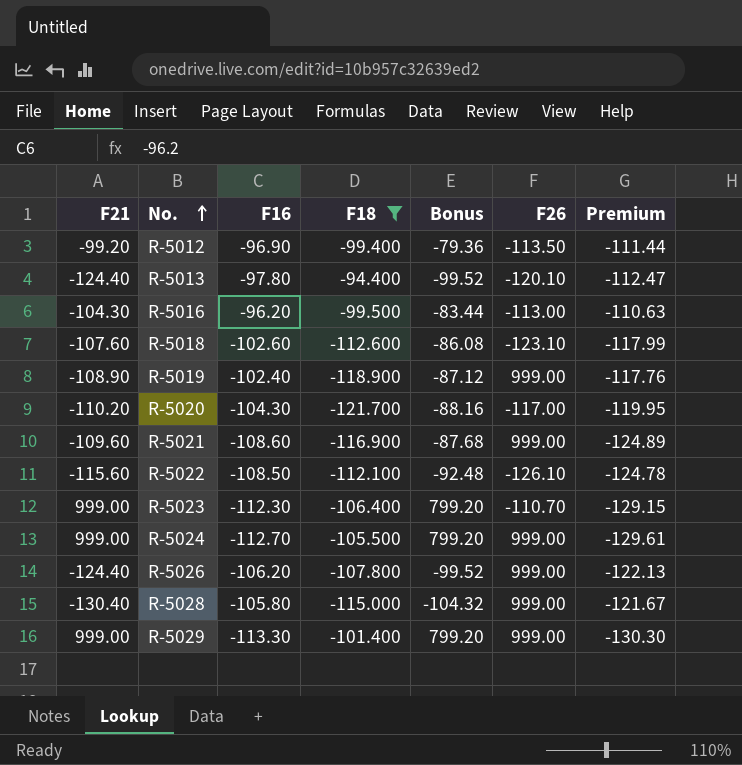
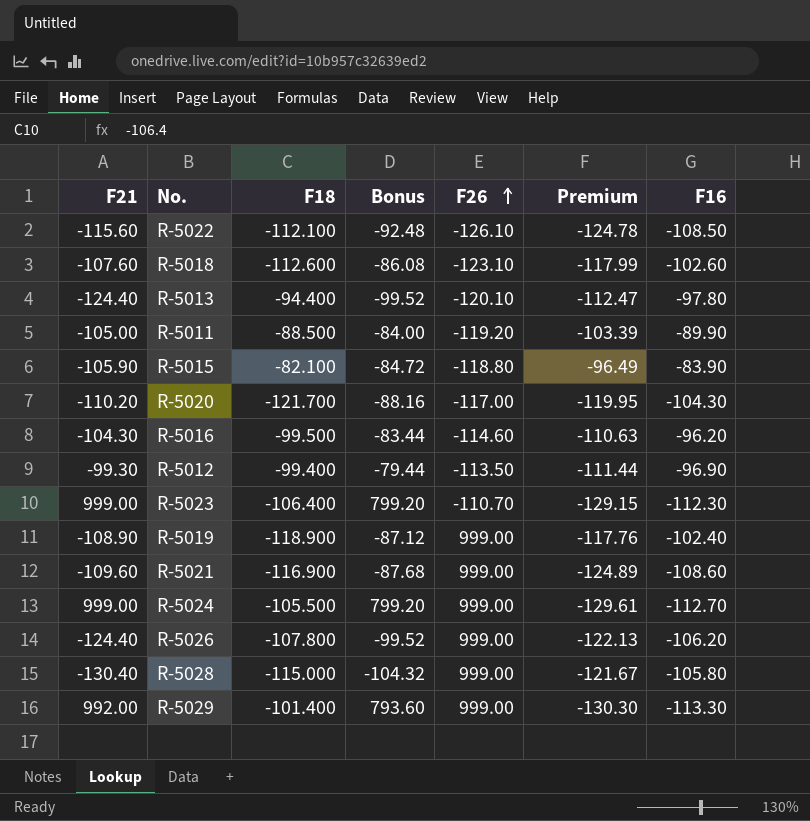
filter: F18 <= -94.400 -> none
row order: No. ascending -> F26 ascending
column F16 | position: 3 -> 7
R-5016 | F26: -113.00 -> -114.60
R-5012 | F21: -99.20 -> -99.30
R-5012 | Bonus: -79.36 -> -79.44
R-5029 | F21: 999.00 -> 992.00
R-5029 | Bonus: 799.20 -> 793.60

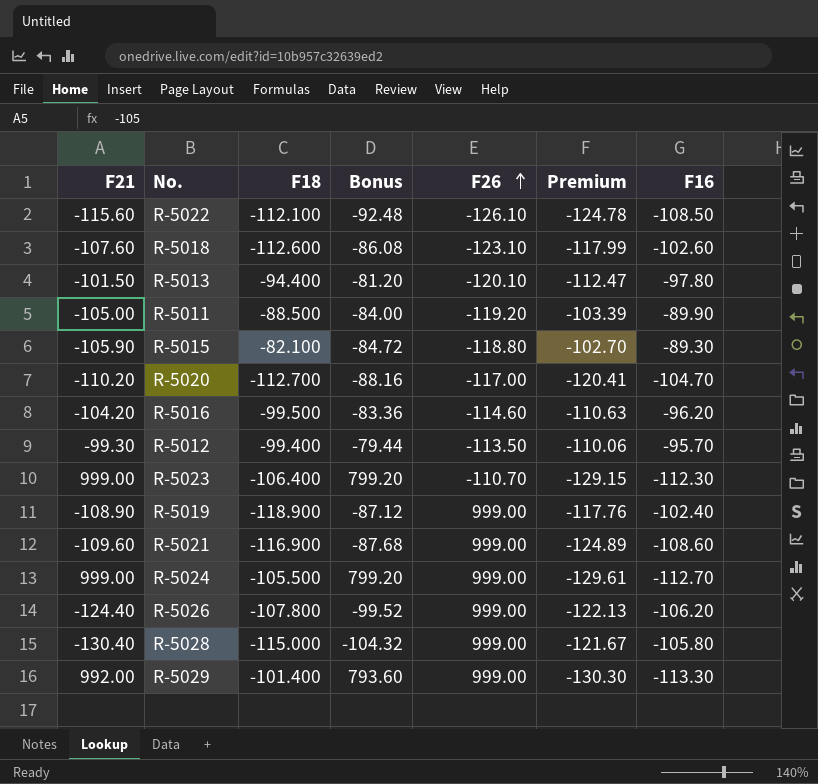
R-5013 | F21: -124.40 -> -101.50
R-5013 | Bonus: -99.52 -> -81.20
R-5015 | Premium: -96.49 -> -102.70
R-5015 | F16: -83.90 -> -89.30
R-5020 | F18: -121.700 -> -112.700
R-5020 | Premium: -119.95 -> -120.41
R-5020 | F16: -104.30 -> -104.70
R-5016 | F21: -104.30 -> -104.20
R-5016 | Bonus: -83.44 -> -83.36
R-5012 | Premium: -111.44 -> -110.06
R-5012 | F16: -96.90 -> -95.70

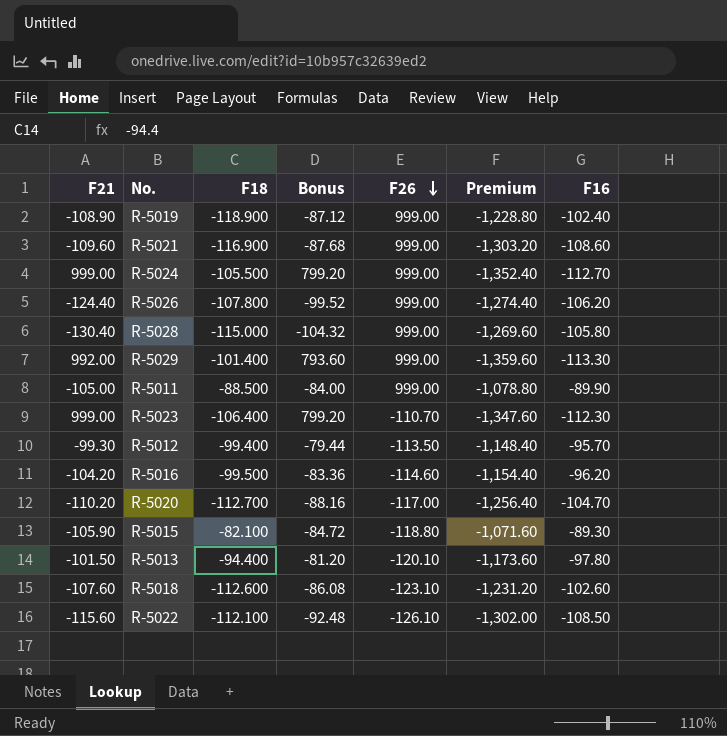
row order: F26 ascending -> F26 descending
column Premium | formula: [F16] * 1.15 -> [F16] * 12
R-5011 | F26: -119.20 -> 999.00

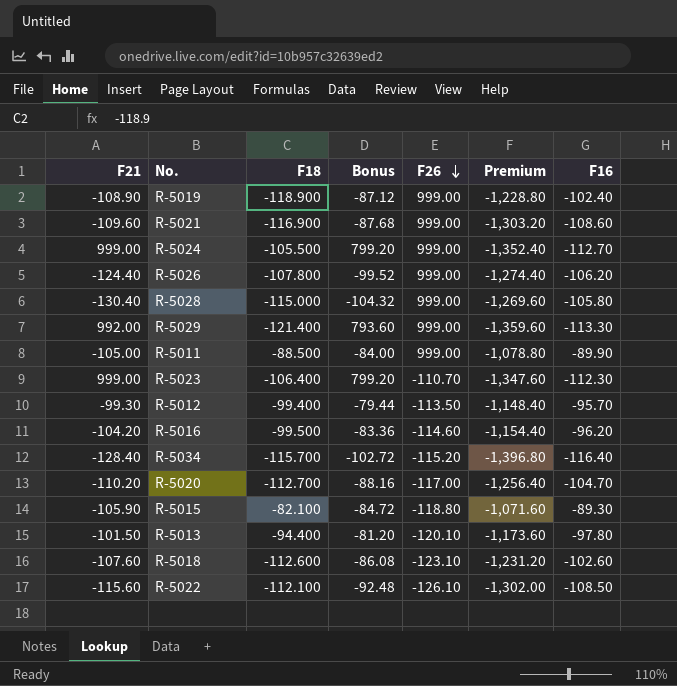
R-5029 | F18: -101.400 -> -121.400
row R-5034: none -> -128.40 | -115.700 | -102.72 | -115.20 | -1,396.80 | -116.40

